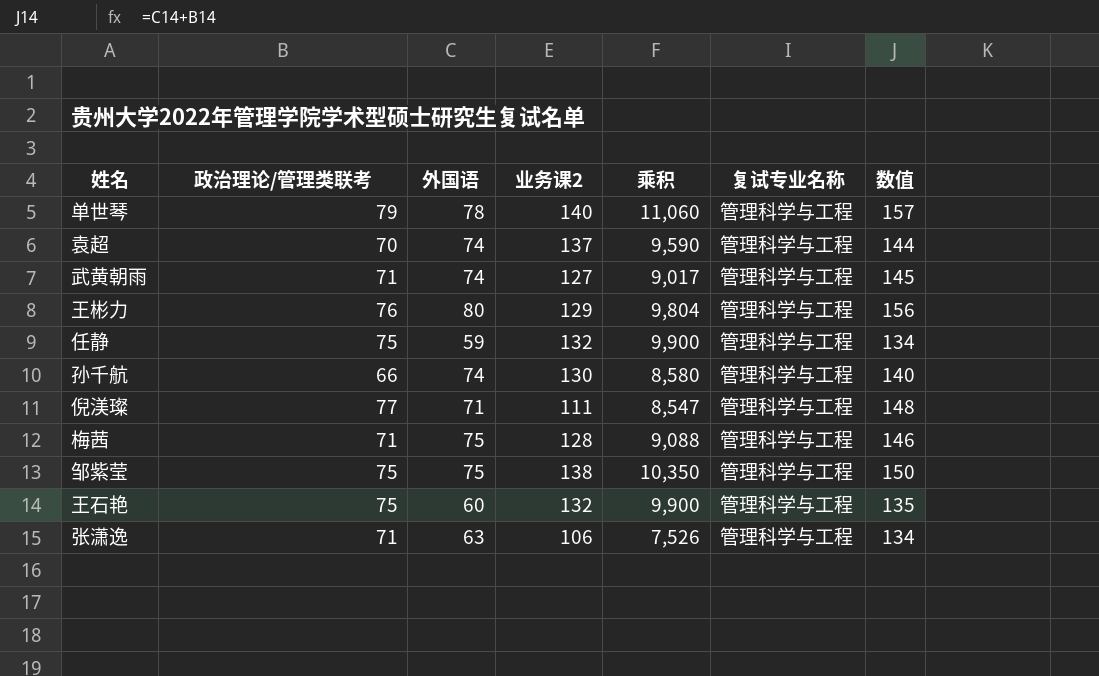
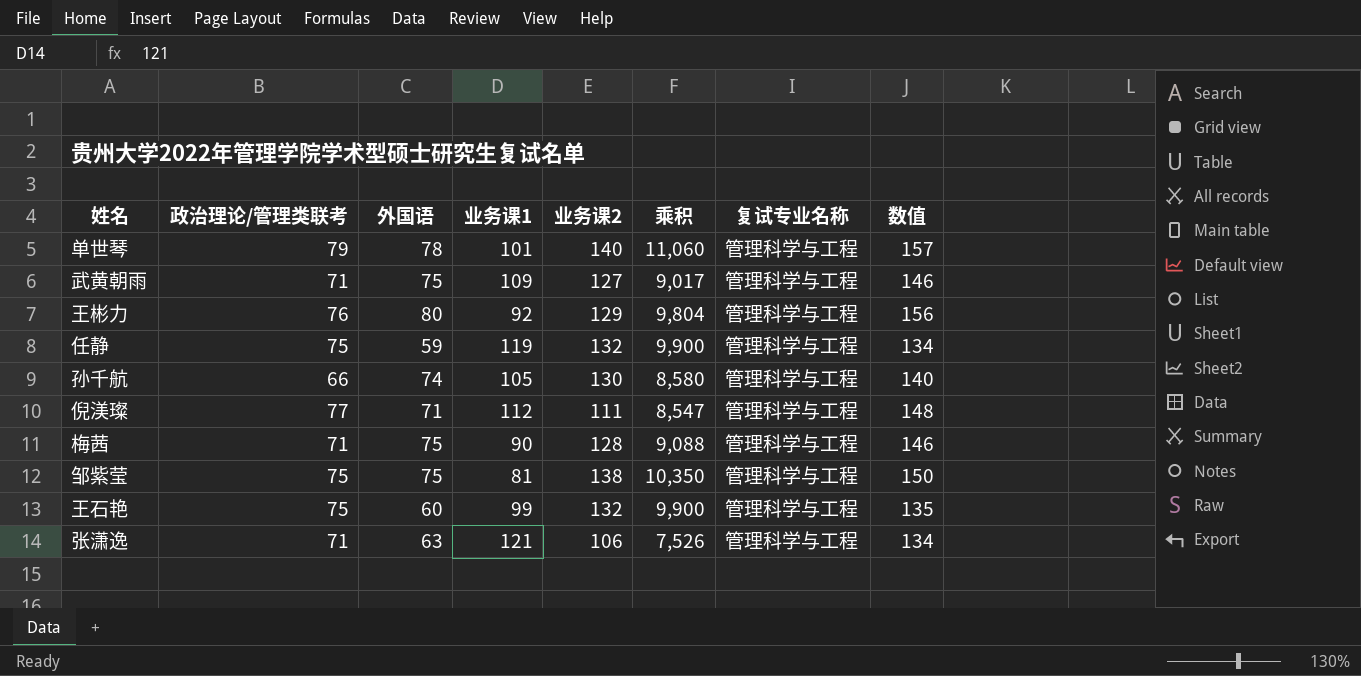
column 业务课1 | position: none -> 4
row 袁超: 70 | 74 | 137 | 9,590 | 管理科学与工程 | 144 -> none
武黄朝雨 | 外国语: 74 -> 75
武黄朝雨 | 数值: 145 -> 146

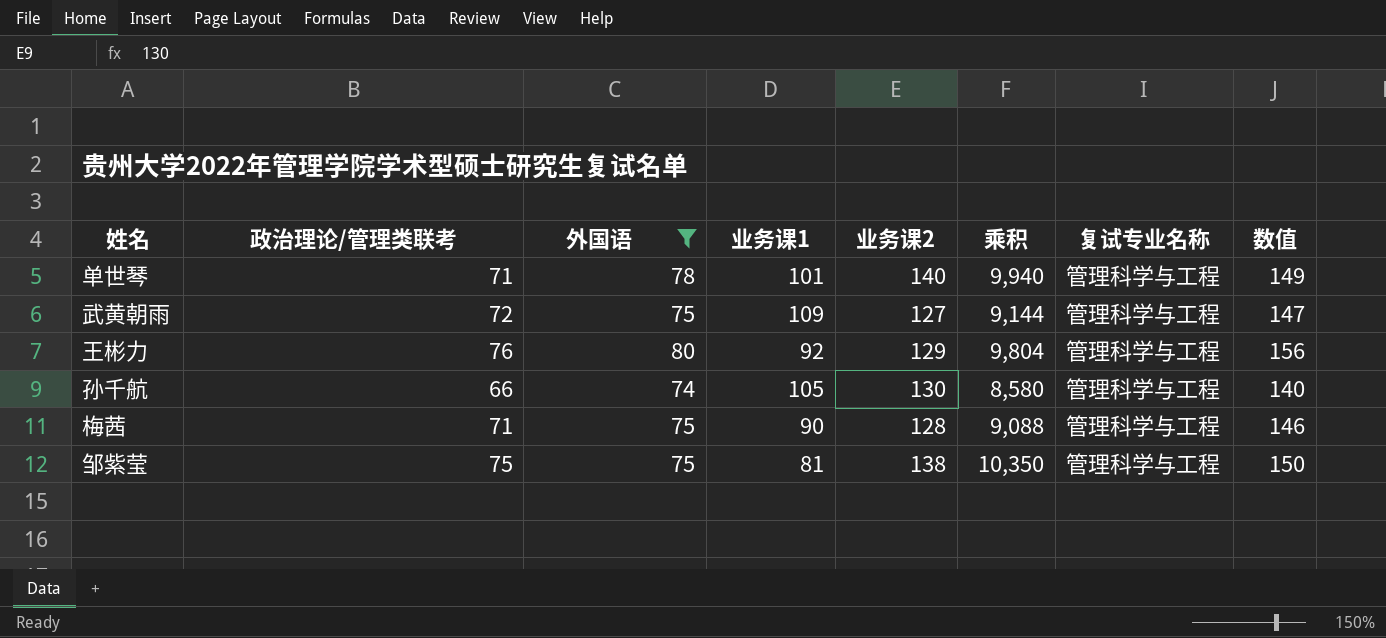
filter: none -> 外国语 >= 74
单世琴 | 政治理论/管理类联考: 79 -> 71
单世琴 | 乘积: 11,060 -> 9,940
单世琴 | 数值: 157 -> 149
武黄朝雨 | 政治理论/管理类联考: 71 -> 72
武黄朝雨 | 乘积: 9,017 -> 9,144
武黄朝雨 | 数值: 146 -> 147

